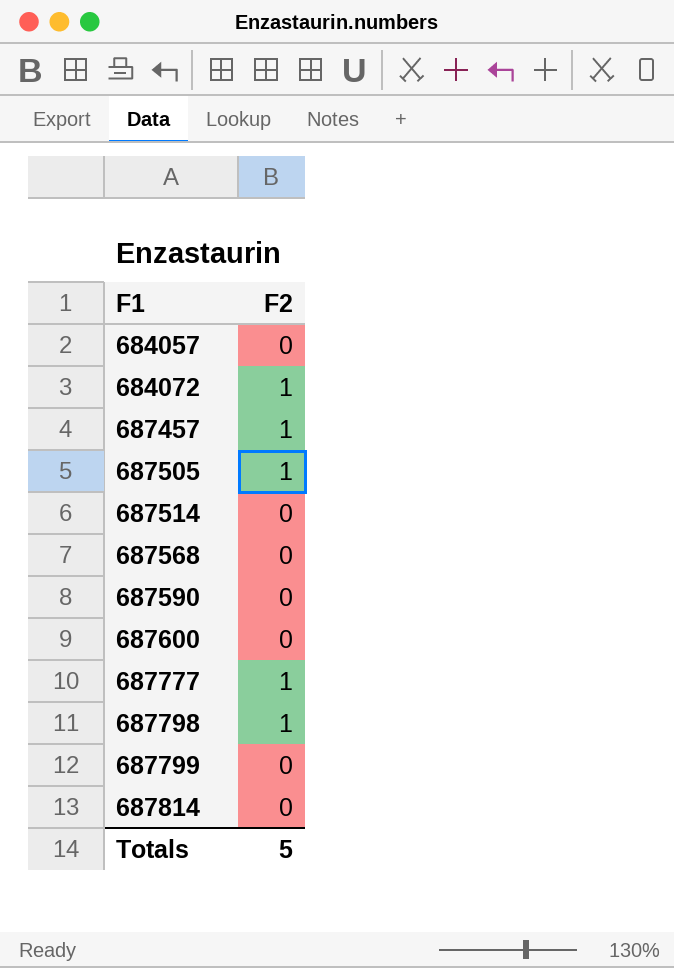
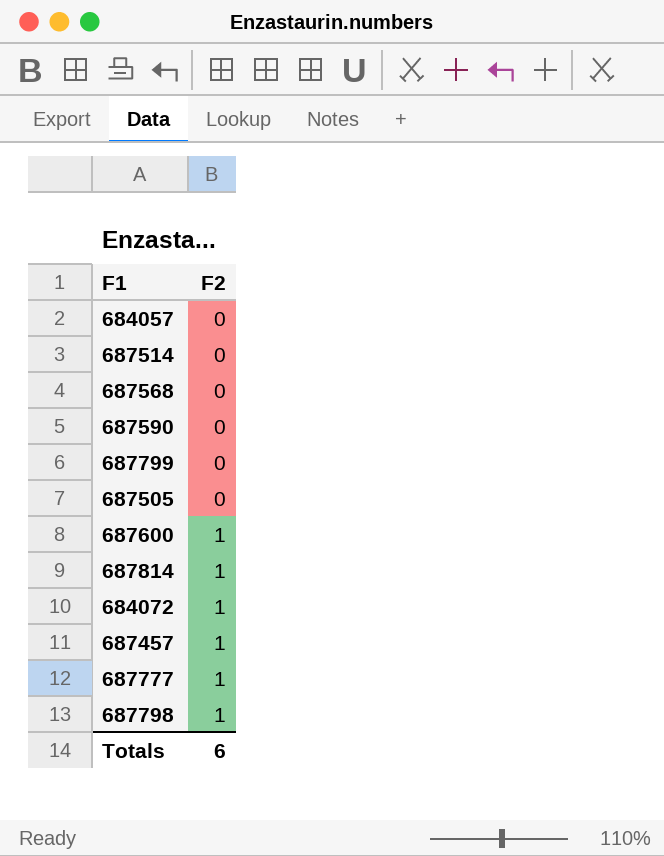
row order: F1 ascending -> F2 ascending
687505 | F2: 1 -> 0
687600 | F2: 0 -> 1
687814 | F2: 0 -> 1
Totals | F2: 5 -> 6

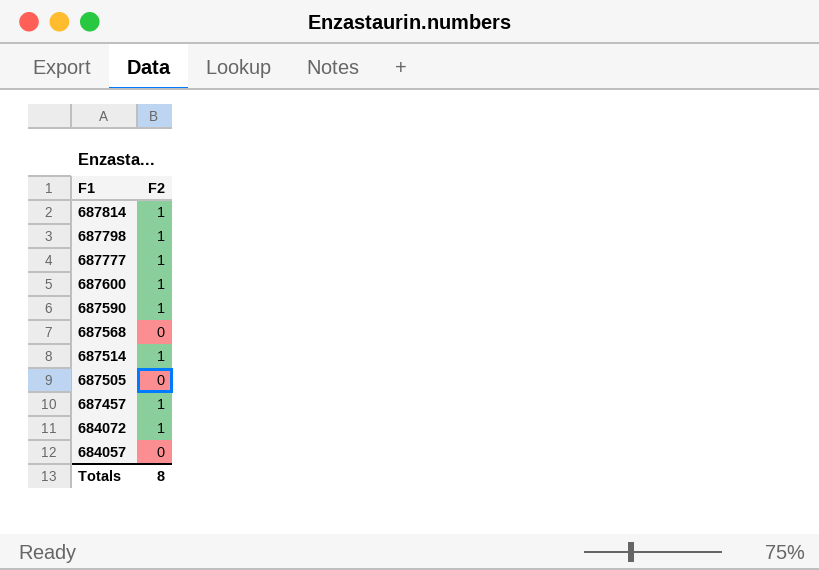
row order: F2 ascending -> F1 descending
row 687799: 0 -> none
687590 | F2: 0 -> 1
687514 | F2: 0 -> 1
Totals | F2: 6 -> 8

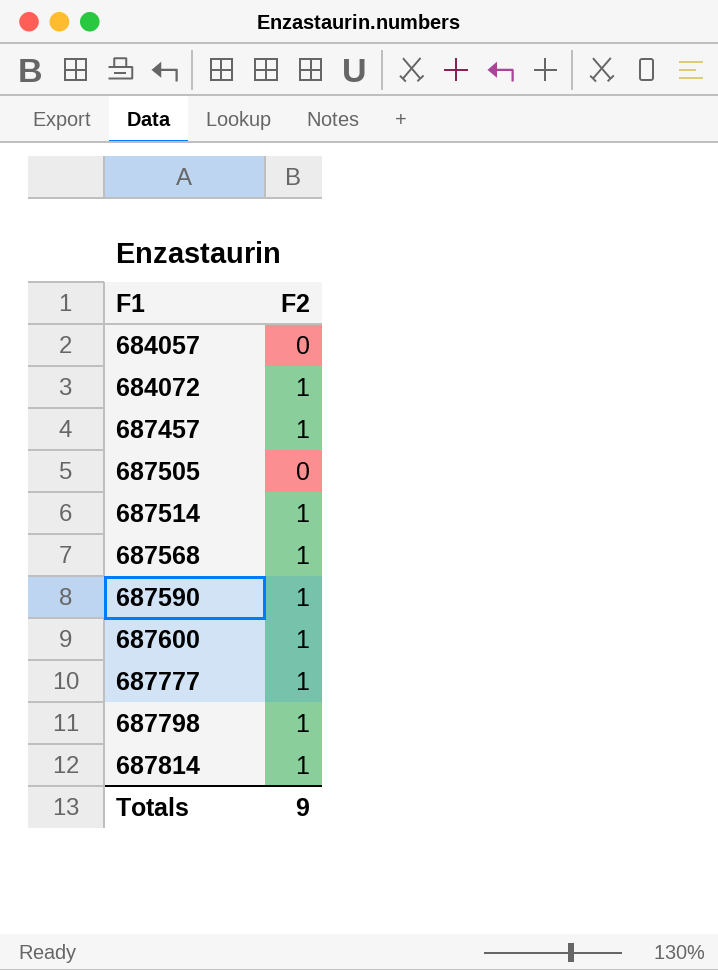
row order: F1 descending -> F1 ascending
687568 | F2: 0 -> 1
Totals | F2: 8 -> 9

